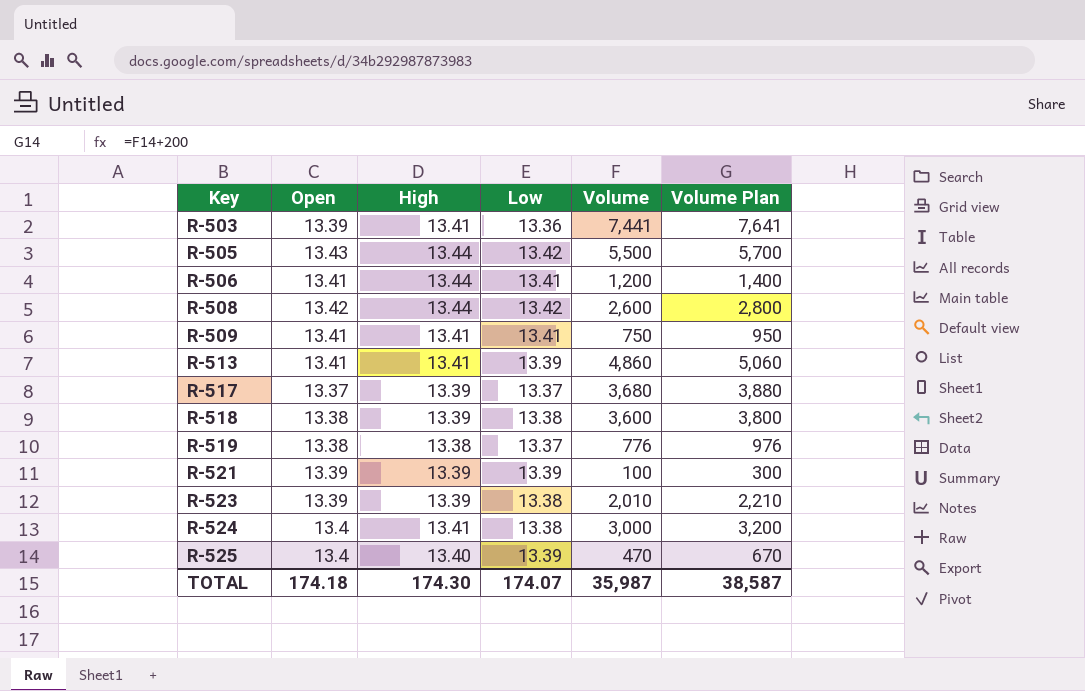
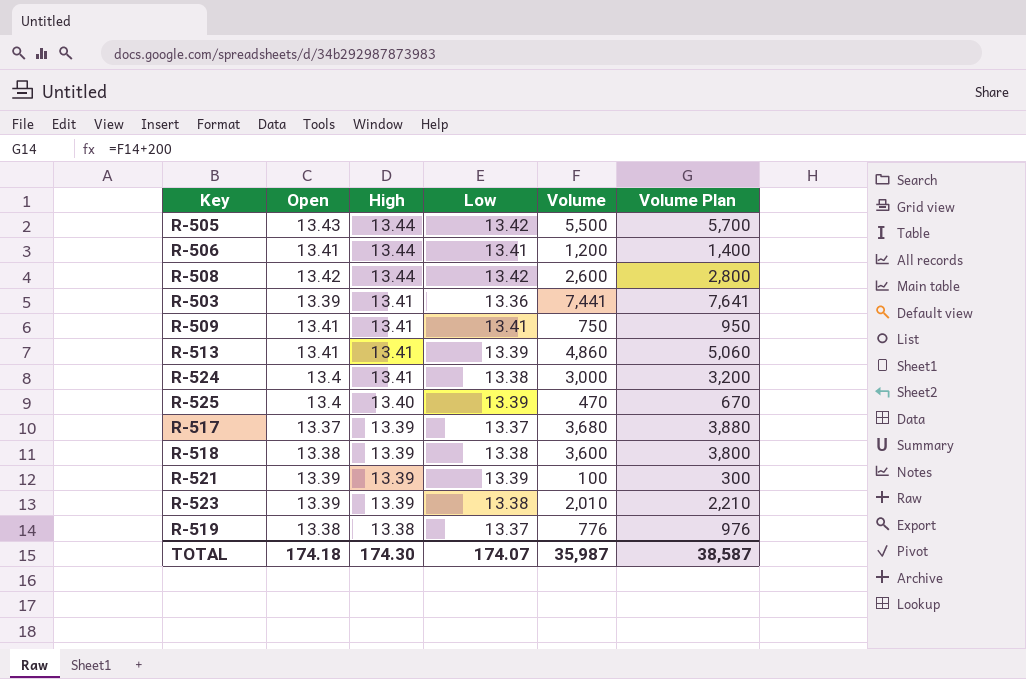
row order: Key ascending -> High descending

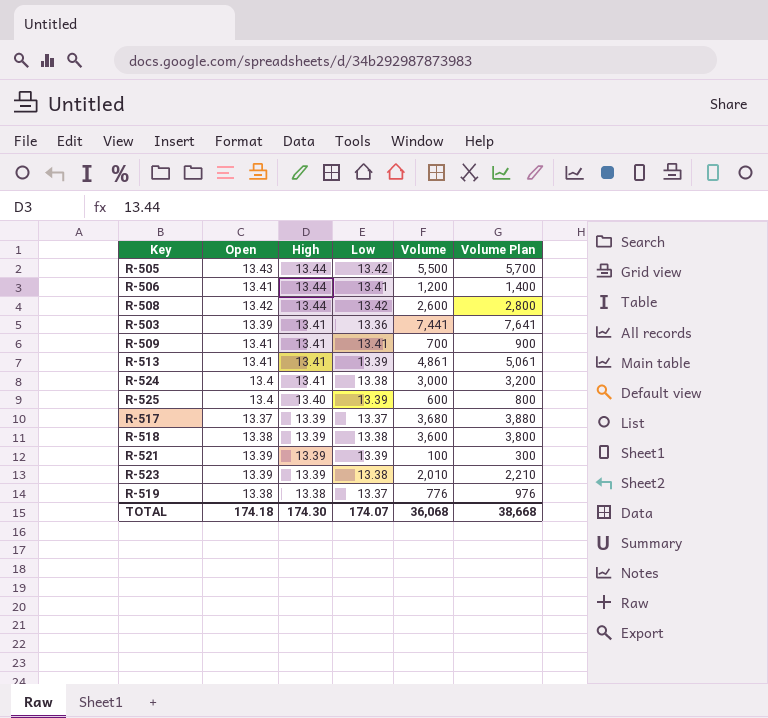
R-509 | Volume: 750 -> 700
R-509 | Volume Plan: 950 -> 900
R-513 | Volume: 4,860 -> 4,861
R-513 | Volume Plan: 5,060 -> 5,061
R-525 | Volume: 470 -> 600
R-525 | Volume Plan: 670 -> 800
TOTAL | Volume: 35,987 -> 36,068
TOTAL | Volume Plan: 38,587 -> 38,668

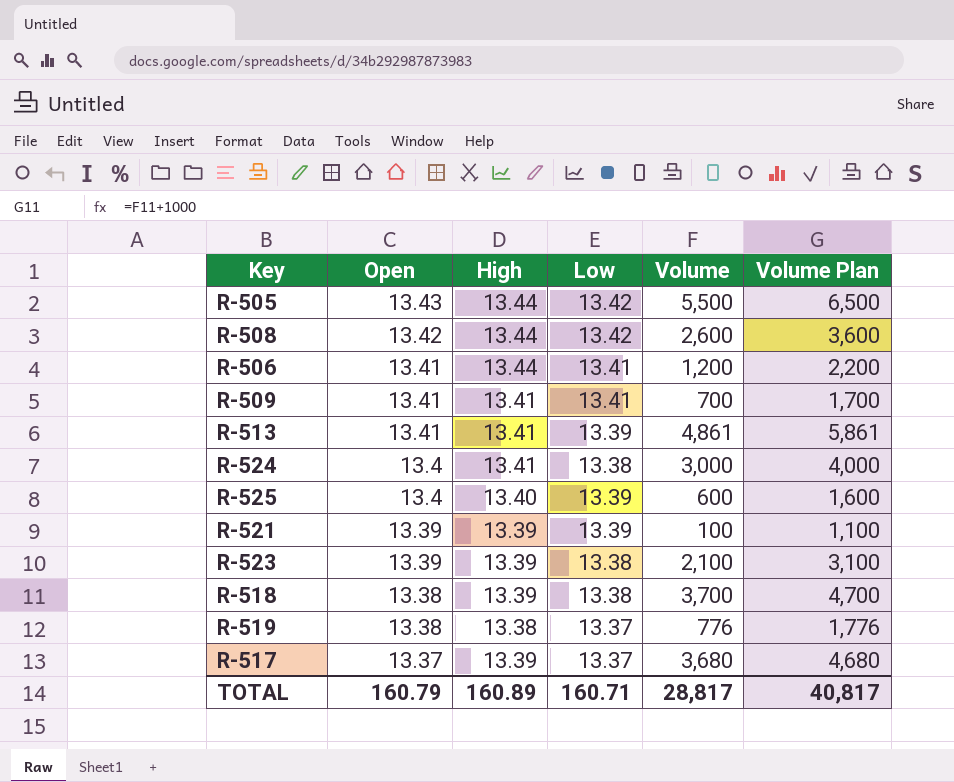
row order: High descending -> Open descending
column Volume Plan | formula: [Volume] + 200 -> [Volume] + 1000
row R-503: 13.39 | 13.41 | 13.36 | 7,441 | 7,641 -> none
R-523 | Volume: 2,010 -> 2,100
R-518 | Volume: 3,600 -> 3,700
TOTAL | Open: 174.18 -> 160.79
TOTAL | High: 174.30 -> 160.89
TOTAL | Low: 174.07 -> 160.71
TOTAL | Volume: 36,068 -> 28,817
TOTAL | Volume Plan: 38,668 -> 40,817

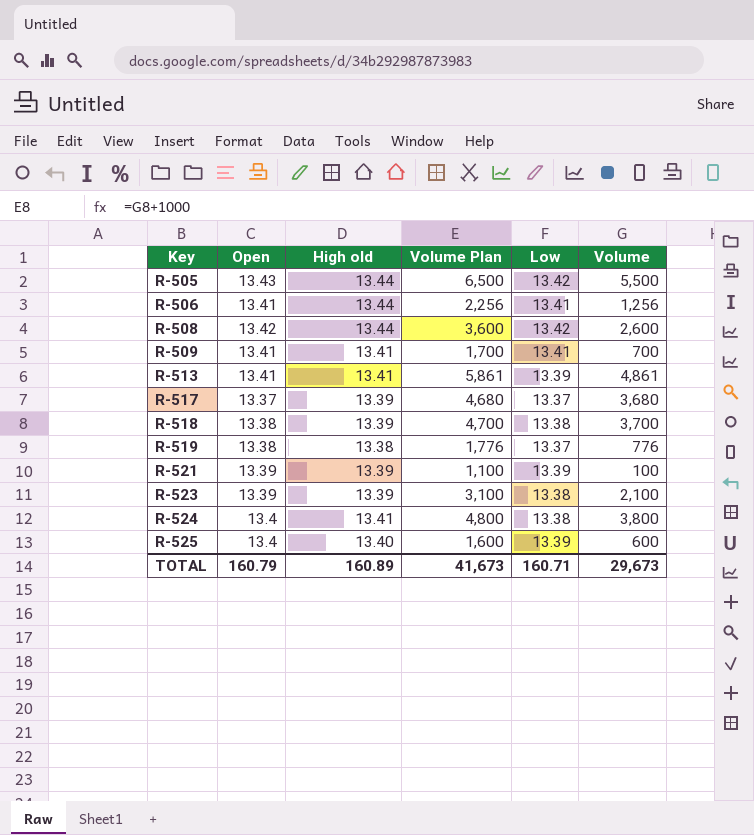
row order: Open descending -> Key ascending
column name: High -> High old
column Volume Plan | position: 6 -> 4
R-506 | Volume Plan: 2,200 -> 2,256
R-506 | Volume: 1,200 -> 1,256
R-524 | Volume Plan: 4,000 -> 4,800
R-524 | Volume: 3,000 -> 3,800
TOTAL | Volume Plan: 40,817 -> 41,673
TOTAL | Volume: 28,817 -> 29,673

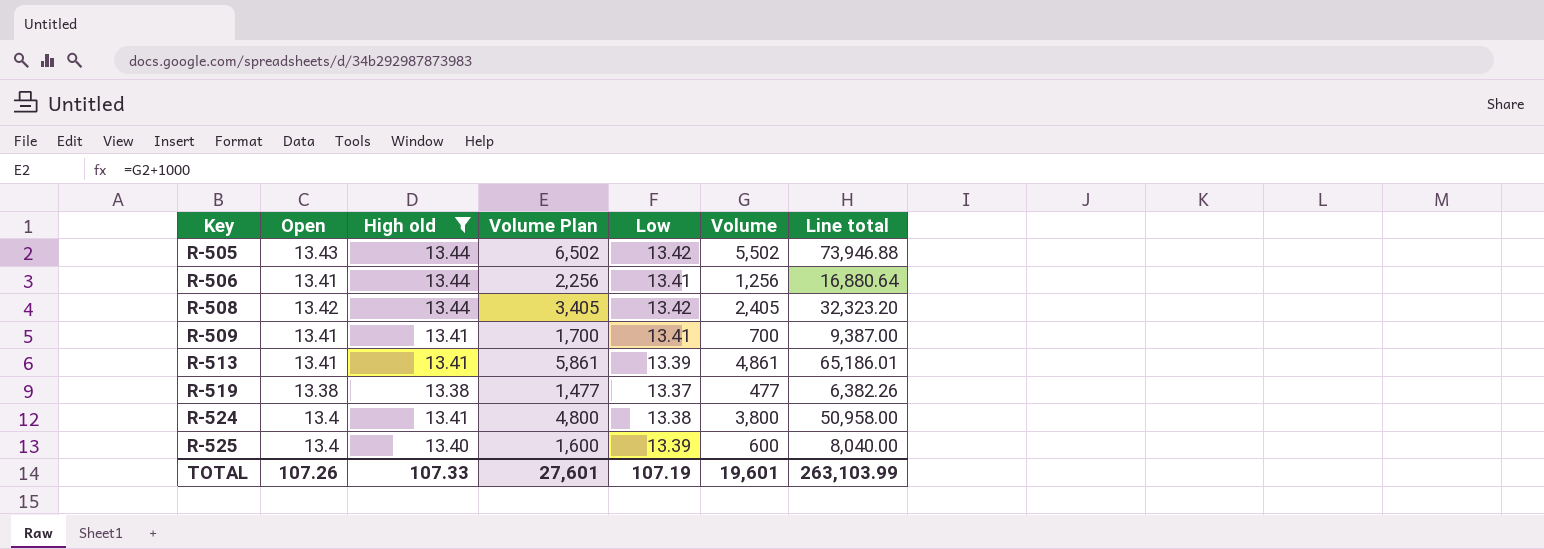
filter: none -> High old != 13.39
column Line total | formula: none -> [High old] * [Volume]
R-505 | Volume Plan: 6,500 -> 6,502
R-505 | Volume: 5,500 -> 5,502
R-508 | Volume Plan: 3,600 -> 3,405
R-508 | Volume: 2,600 -> 2,405
R-519 | Volume Plan: 1,776 -> 1,477
R-519 | Volume: 776 -> 477
TOTAL | Open: 160.79 -> 107.26
TOTAL | High old: 160.89 -> 107.33
TOTAL | Volume Plan: 41,673 -> 27,601
TOTAL | Low: 160.71 -> 107.19
TOTAL | Volume: 29,673 -> 19,601

